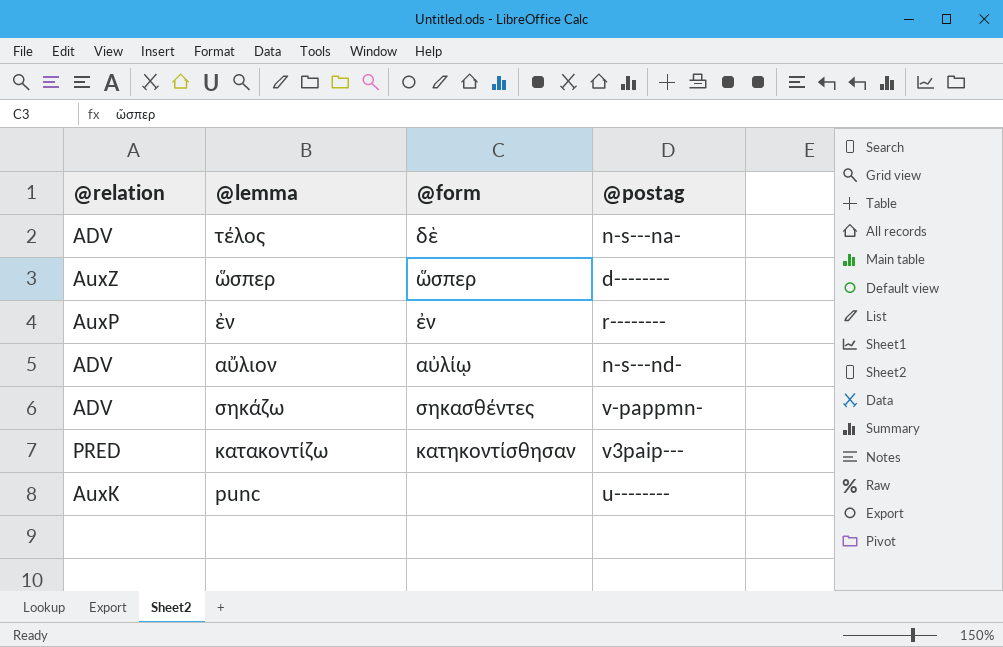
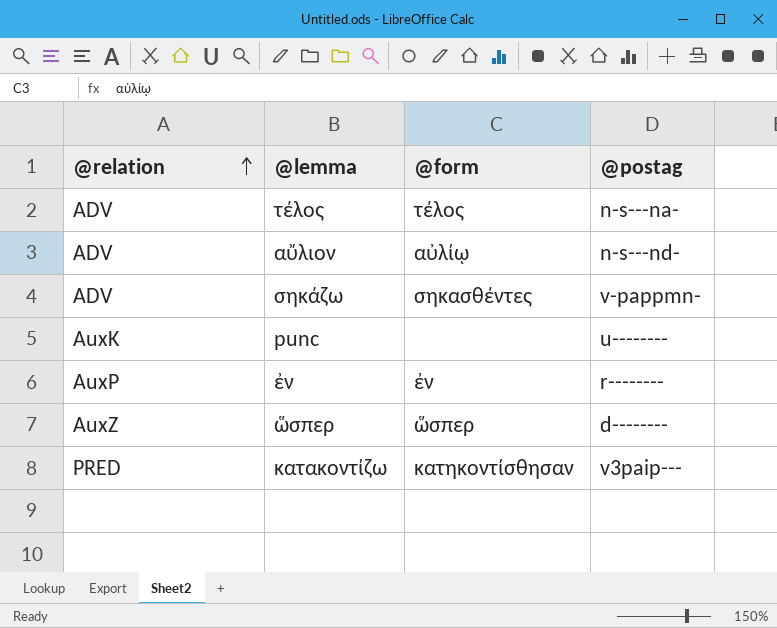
row order: none -> @relation ascending
τέλος | @form: δὲ -> τέλος

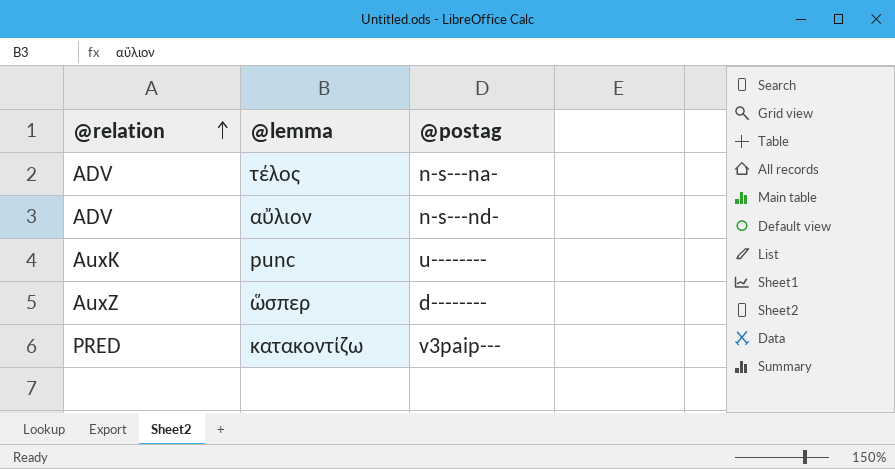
column @form | position: 3 -> none
row σηκάζω: ADV | σηκασθέντες | v-pappmn- -> none
row ἐν: AuxP | ἐν | r-------- -> none

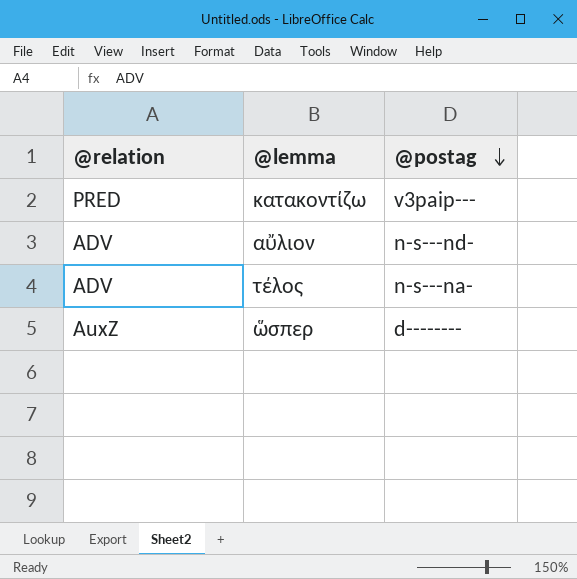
row order: @relation ascending -> @postag descending
row punc: AuxK | u-------- -> none

